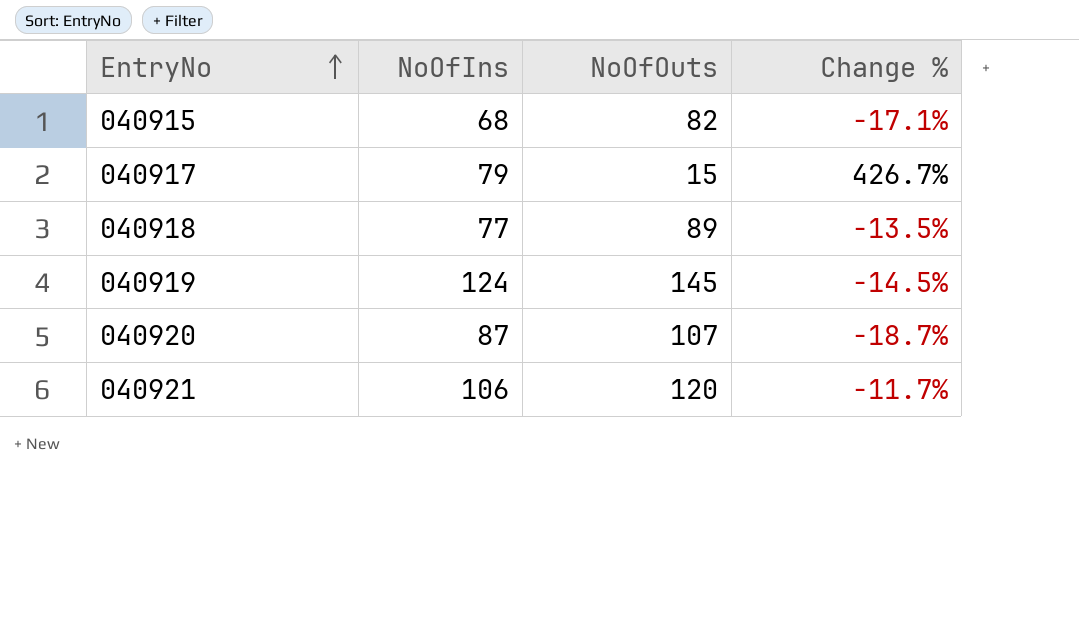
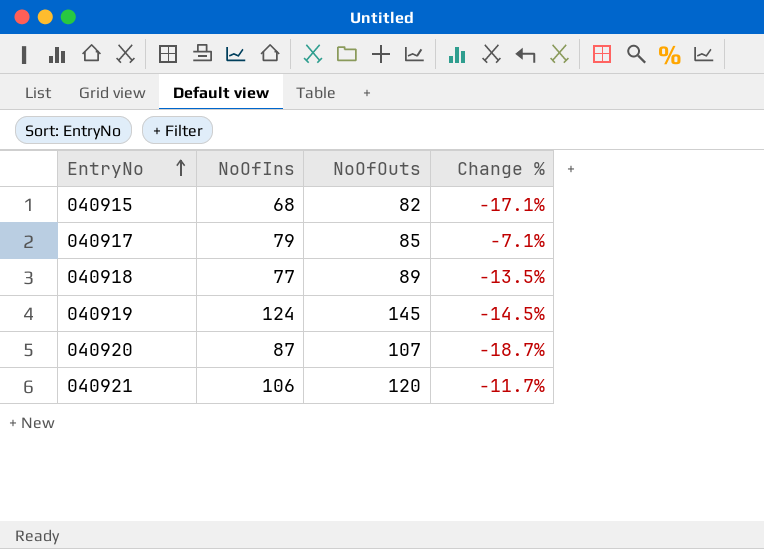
040917 | NoOfOuts: 15 -> 85
040917 | Change %: 426.7% -> -7.1%

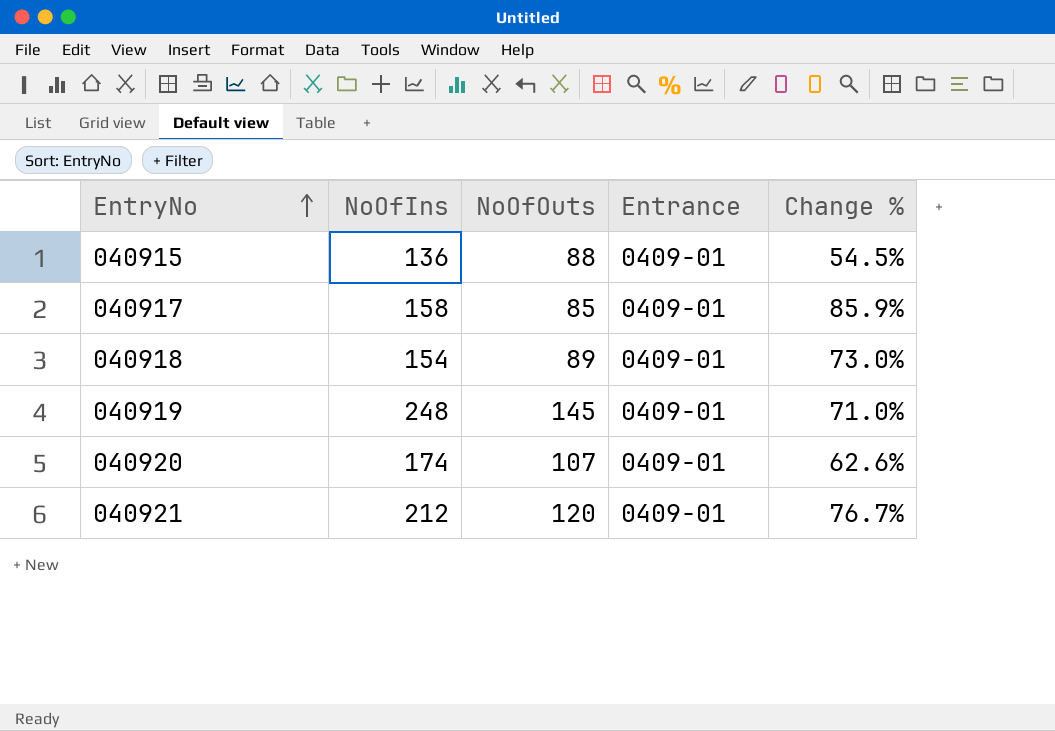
column Entrance | position: none -> 4
040915 | NoOfIns: 68 -> 136
040915 | NoOfOuts: 82 -> 88
040915 | Change %: -17.1% -> 54.5%
040917 | NoOfIns: 79 -> 158
040917 | Change %: -7.1% -> 85.9%
040918 | NoOfIns: 77 -> 154
040918 | Change %: -13.5% -> 73.0%
040919 | NoOfIns: 124 -> 248
040919 | Change %: -14.5% -> 71.0%
040920 | NoOfIns: 87 -> 174
040920 | Change %: -18.7% -> 62.6%
040921 | NoOfIns: 106 -> 212
040921 | Change %: -11.7% -> 76.7%

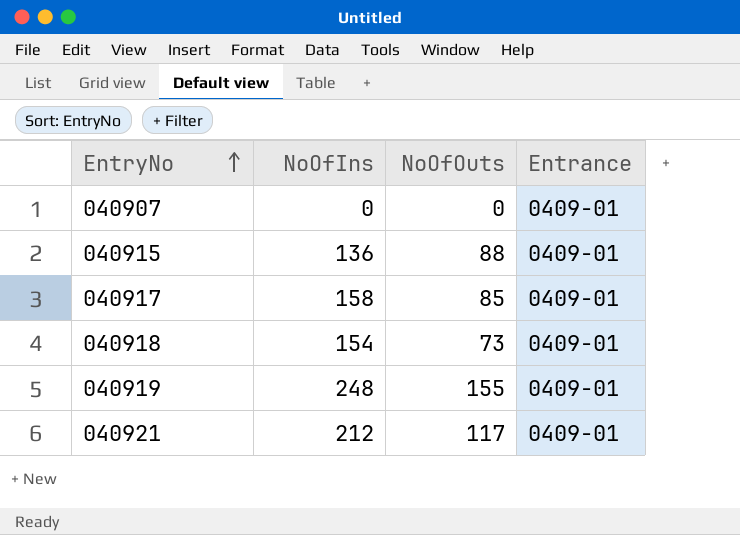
column Change % | formula: ([NoOfIns] - [NoOfOuts]) / [NoOfOuts] -> none
row 040920: 174 | 107 | 0409-01 | 62.6% -> none
row 040907: none -> 0 | 0 | 0409-01
040918 | NoOfOuts: 89 -> 73
040919 | NoOfOuts: 145 -> 155
040921 | NoOfOuts: 120 -> 117

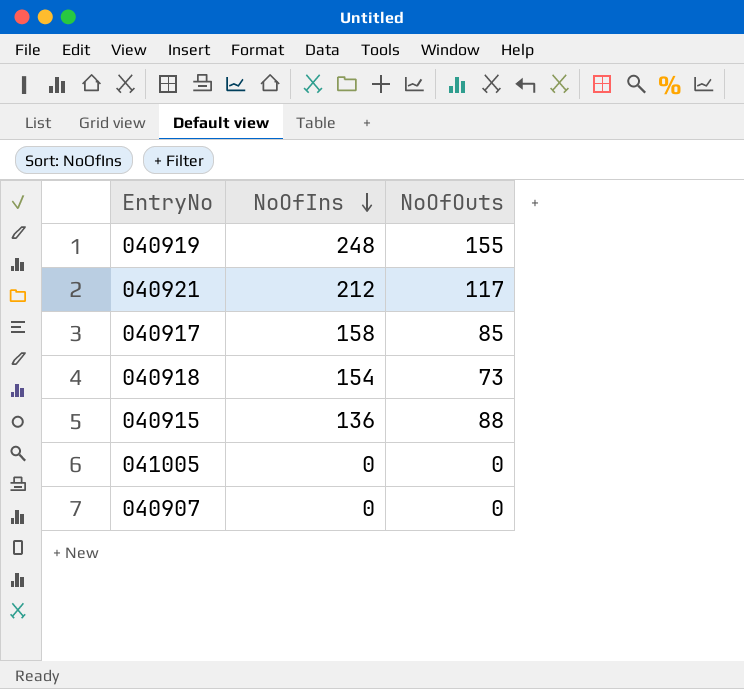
row order: EntryNo ascending -> NoOfIns descending
column Entrance | position: 4 -> none
row 041005: none -> 0 | 0

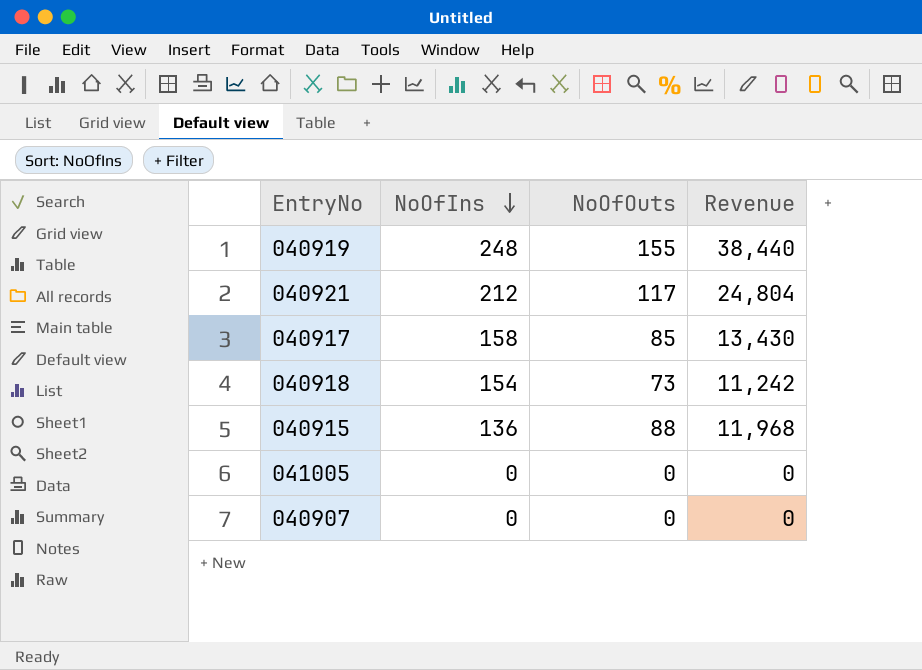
column Revenue | formula: none -> [NoOfIns] * [NoOfOuts]

